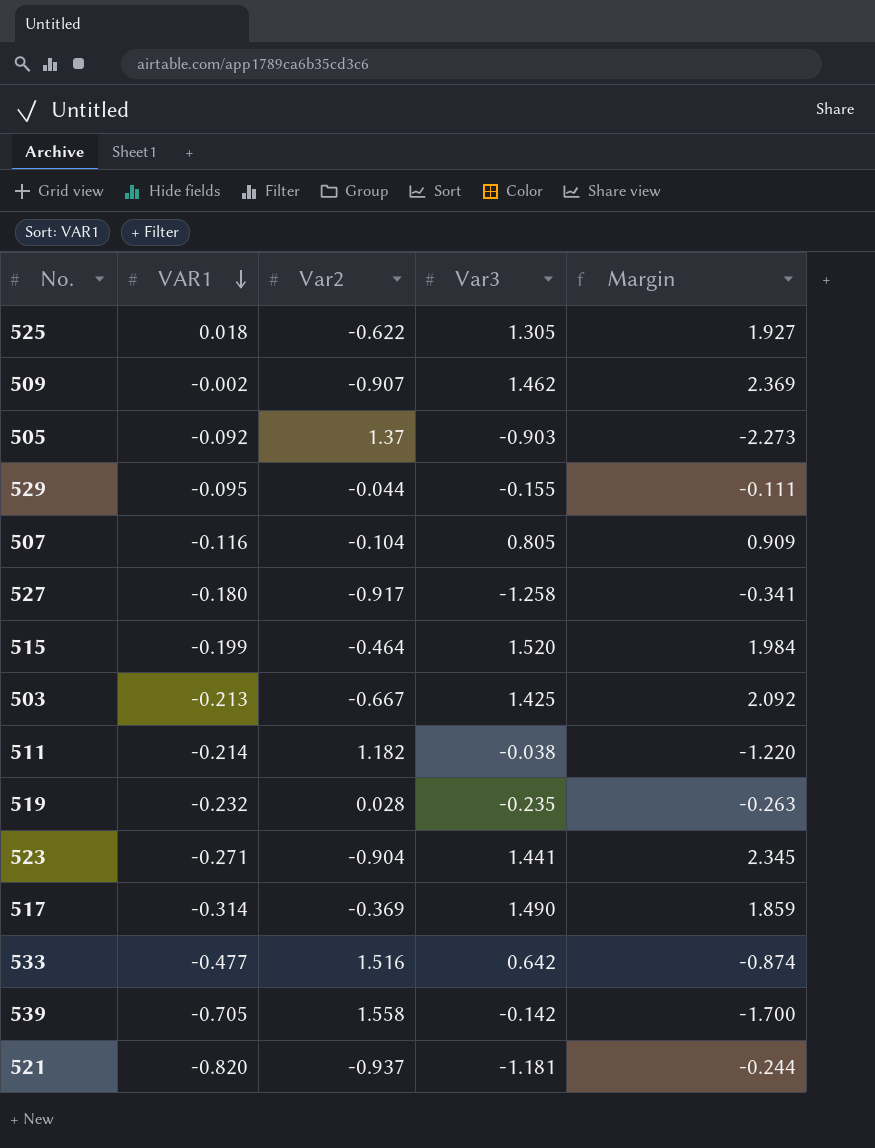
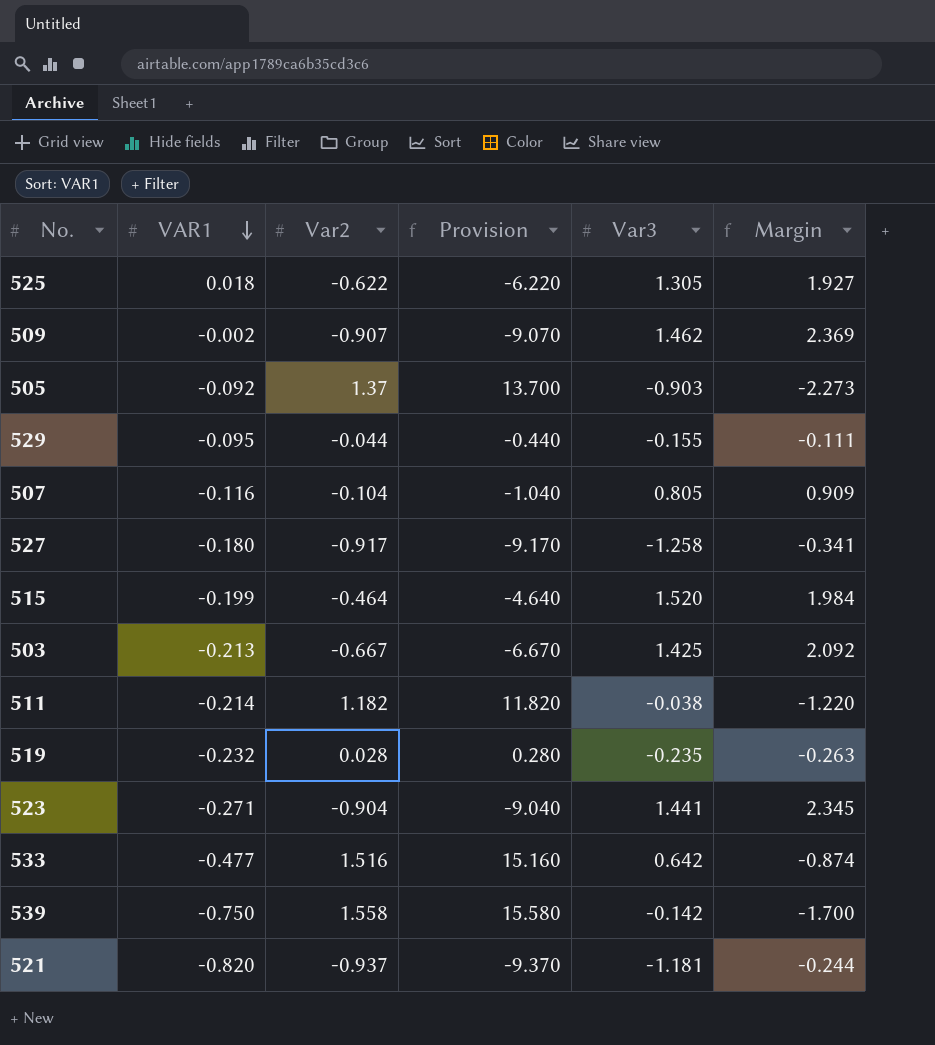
column Provision | formula: none -> [Var2] * 10
row 517: -0.314 | -0.369 | 1.490 | 1.859 -> none
539 | VAR1: -0.705 -> -0.750

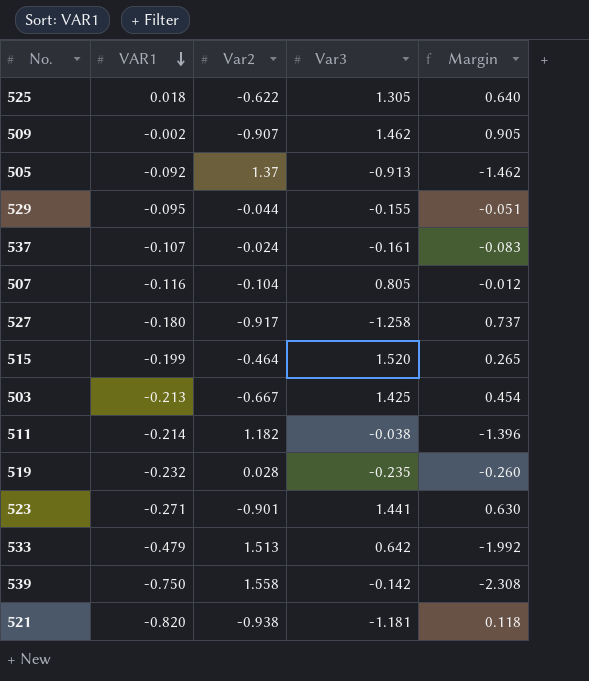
column Provision | formula: [Var2] * 10 -> none
column Margin | formula: [Var3] - [Var2] -> [VAR1] - [Var2]
505 | Var3: -0.903 -> -0.913
row 537: none -> -0.107 | -0.024 | -0.161 | -0.083
523 | Var2: -0.904 -> -0.901
533 | VAR1: -0.477 -> -0.479
533 | Var2: 1.516 -> 1.513
521 | Var2: -0.937 -> -0.938

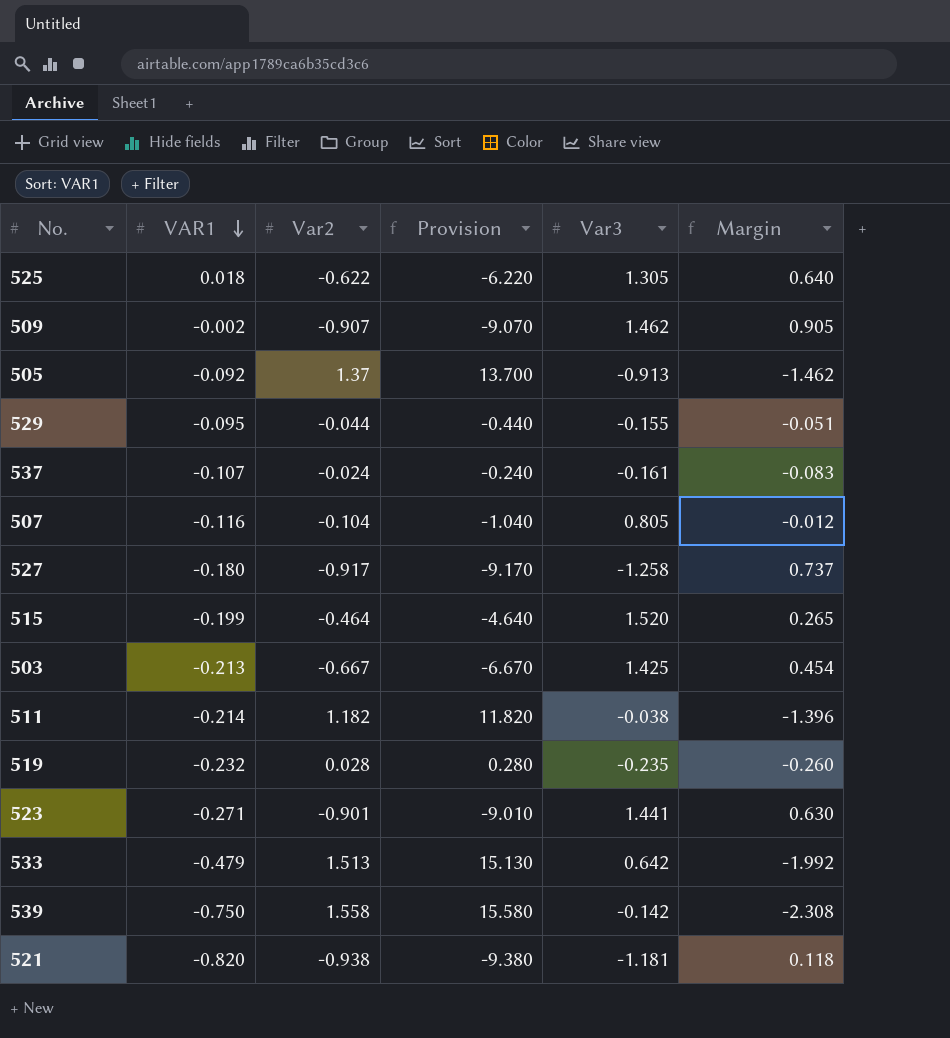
column Provision | formula: none -> [Var2] * 10

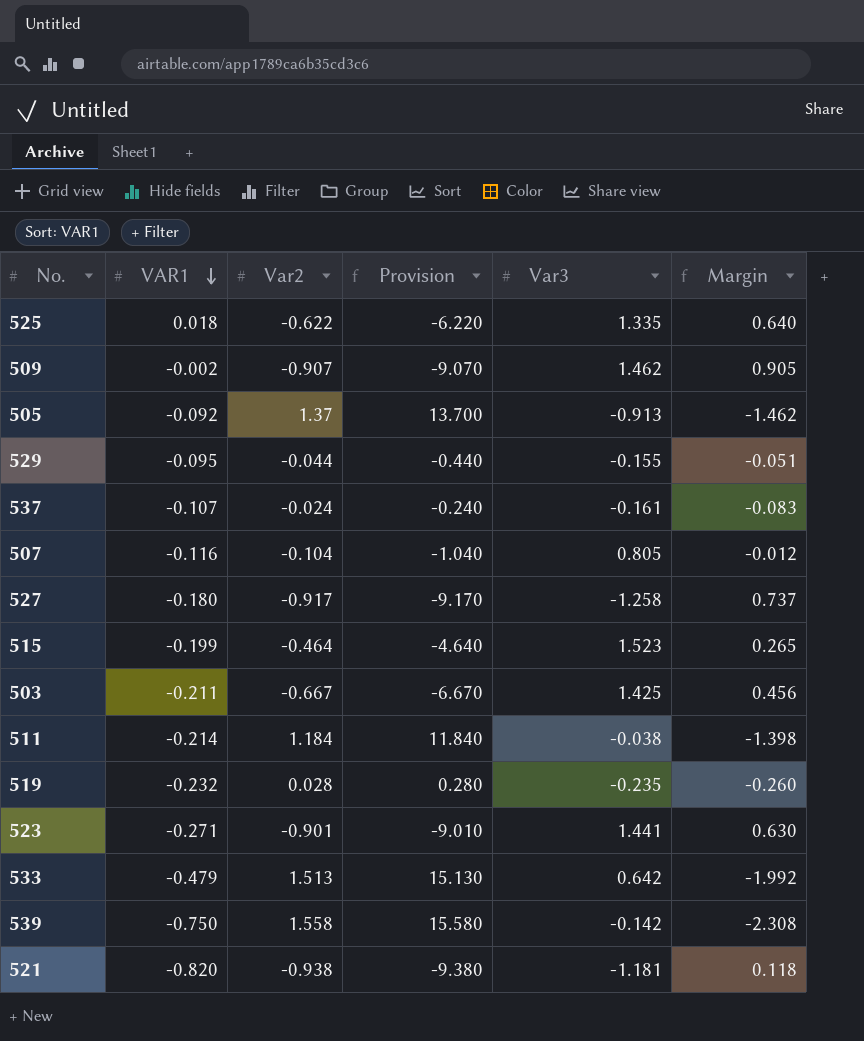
525 | Var3: 1.305 -> 1.335
515 | Var3: 1.520 -> 1.523
503 | VAR1: -0.213 -> -0.211
503 | Margin: 0.454 -> 0.456
511 | Var2: 1.182 -> 1.184
511 | Provision: 11.820 -> 11.840
511 | Margin: -1.396 -> -1.398

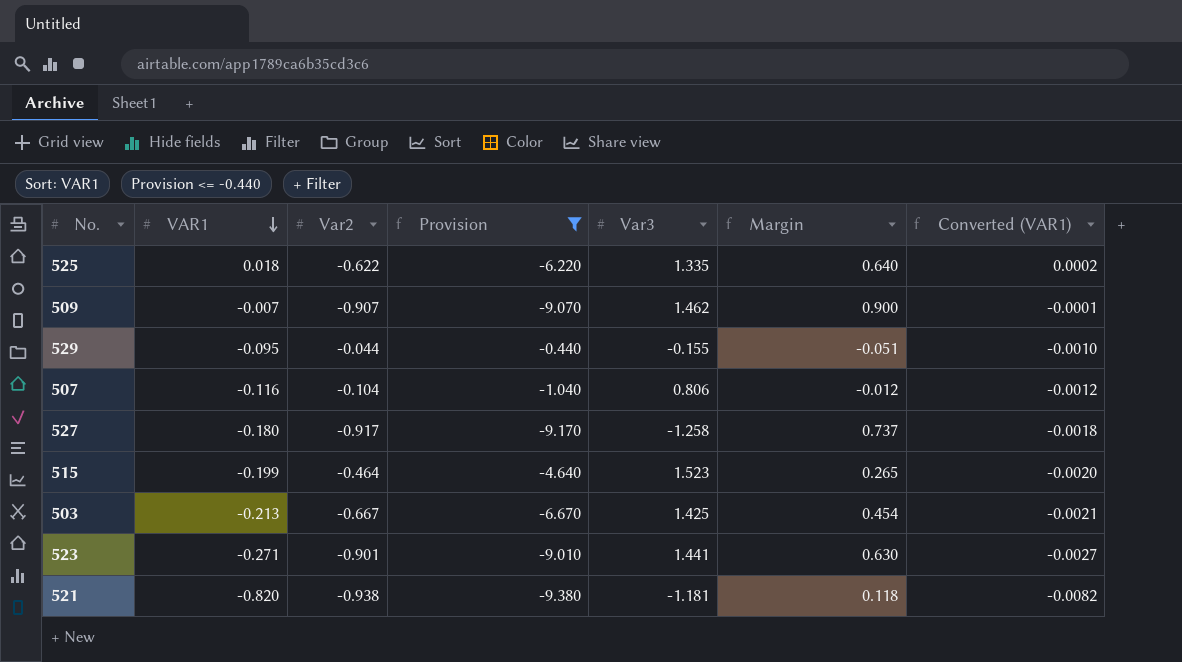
filter: none -> Provision <= -0.440
column Converted (VAR1) | formula: none -> [VAR1] * 0.01
509 | VAR1: -0.002 -> -0.007
509 | Margin: 0.905 -> 0.900
507 | Var3: 0.805 -> 0.806
503 | VAR1: -0.211 -> -0.213
503 | Margin: 0.456 -> 0.454

